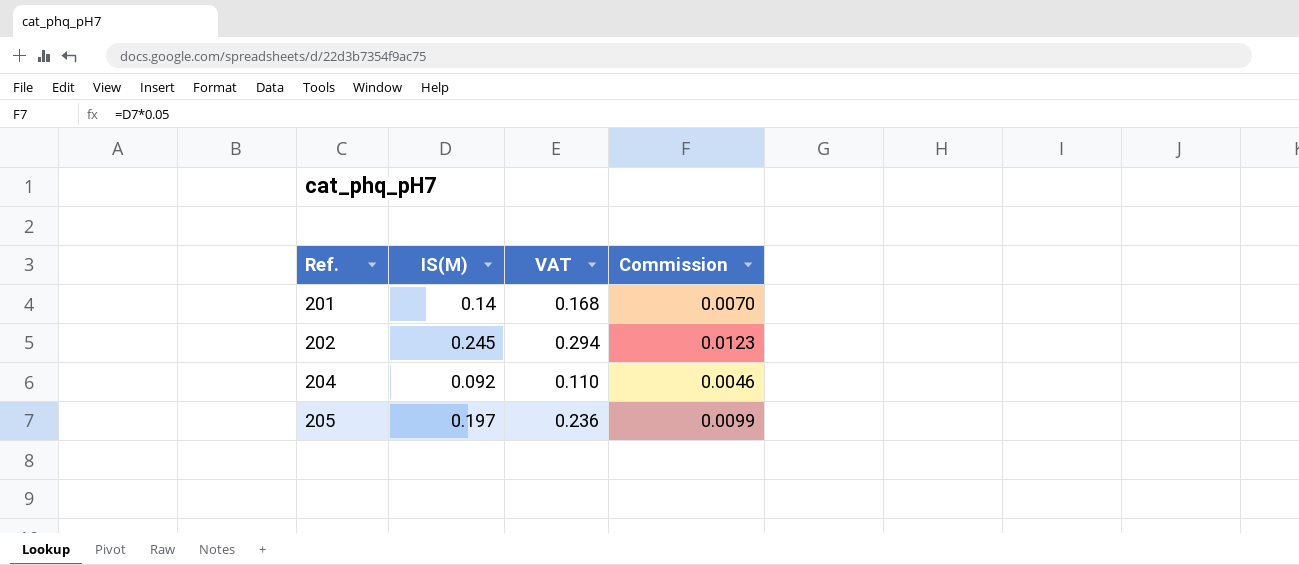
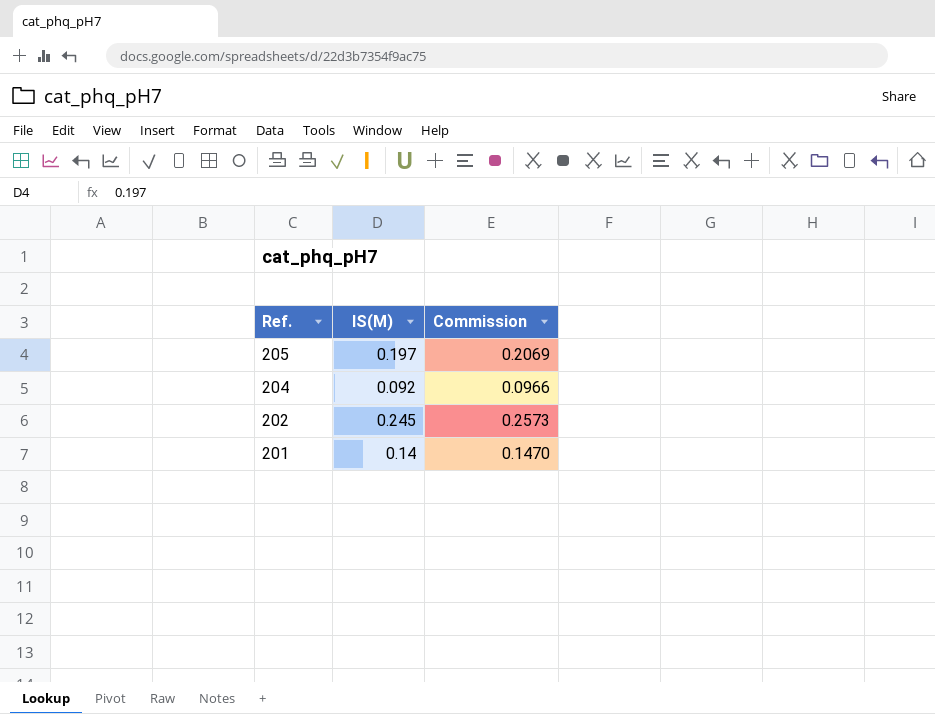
row order: Ref. ascending -> Ref. descending
column VAT | formula: [IS(M)] * 1.2 -> none
column Commission | formula: [IS(M)] * 0.05 -> [IS(M)] * 1.05

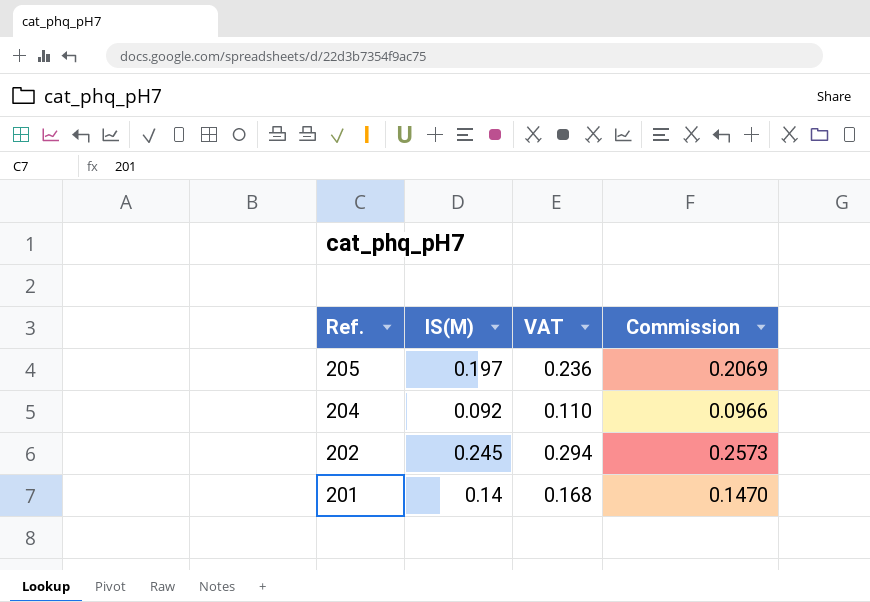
column VAT | formula: none -> [IS(M)] * 1.2

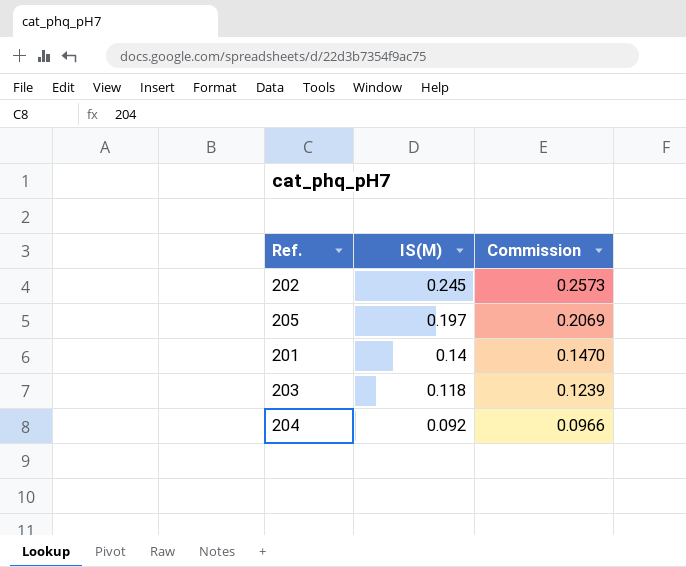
row order: Ref. descending -> IS(M) descending
column VAT | formula: [IS(M)] * 1.2 -> none
row 203: none -> 0.118 | 0.1239

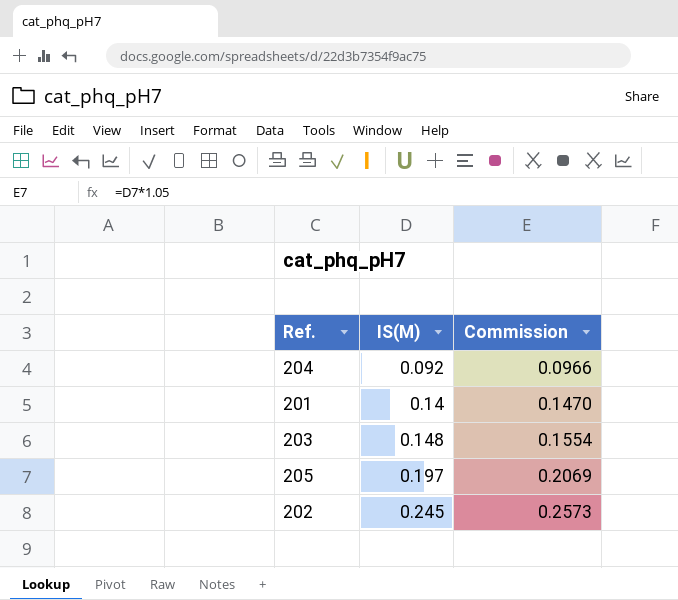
row order: IS(M) descending -> IS(M) ascending
203 | IS(M): 0.118 -> 0.148
203 | Commission: 0.1239 -> 0.1554

